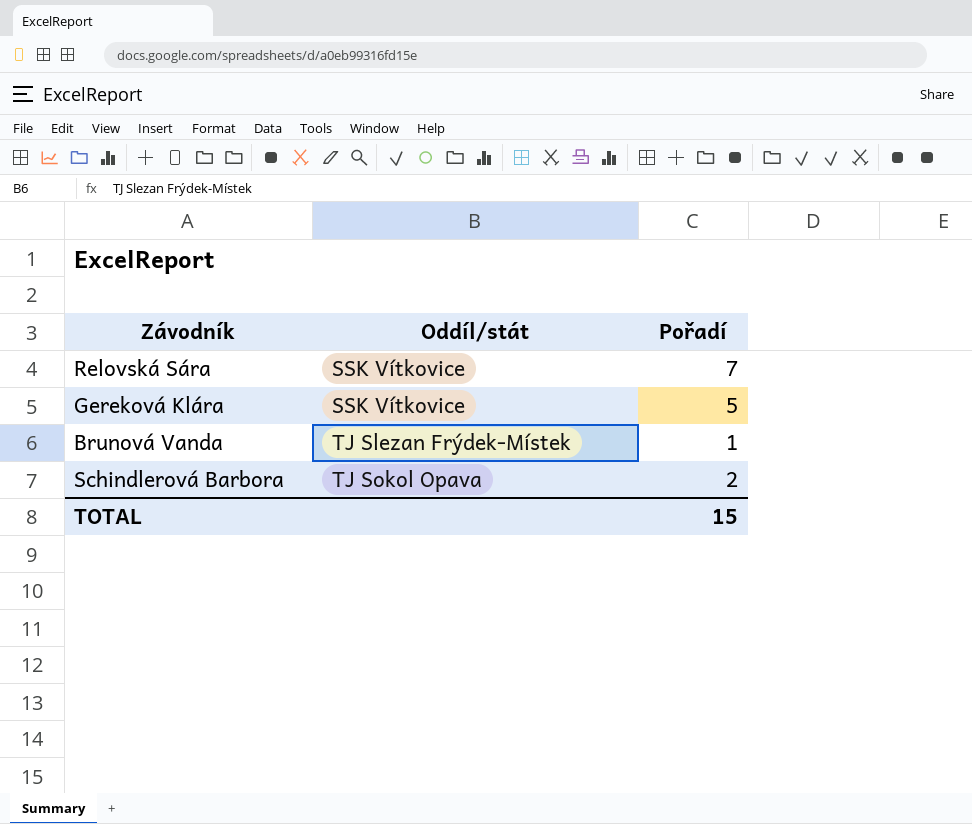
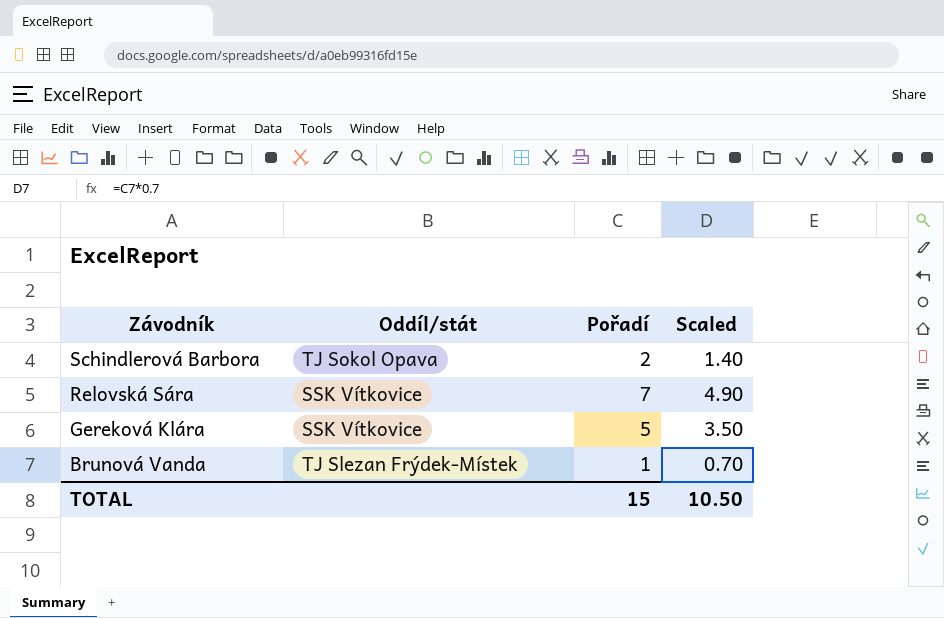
row order: Oddíl/stát ascending -> Závodník descending
column Scaled | formula: none -> [Pořadí] * 0.7

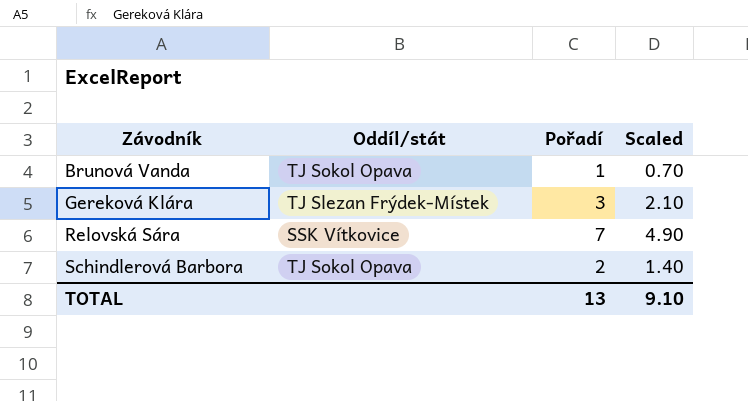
row order: Závodník descending -> Závodník ascending
Brunová Vanda | Oddíl/stát: TJ Slezan Frýdek-Místek -> TJ Sokol Opava
Gereková Klára | Oddíl/stát: SSK Vítkovice -> TJ Slezan Frýdek-Místek
Gereková Klára | Pořadí: 5 -> 3
Gereková Klára | Scaled: 3.50 -> 2.10
TOTAL | Pořadí: 15 -> 13
TOTAL | Scaled: 10.50 -> 9.10

